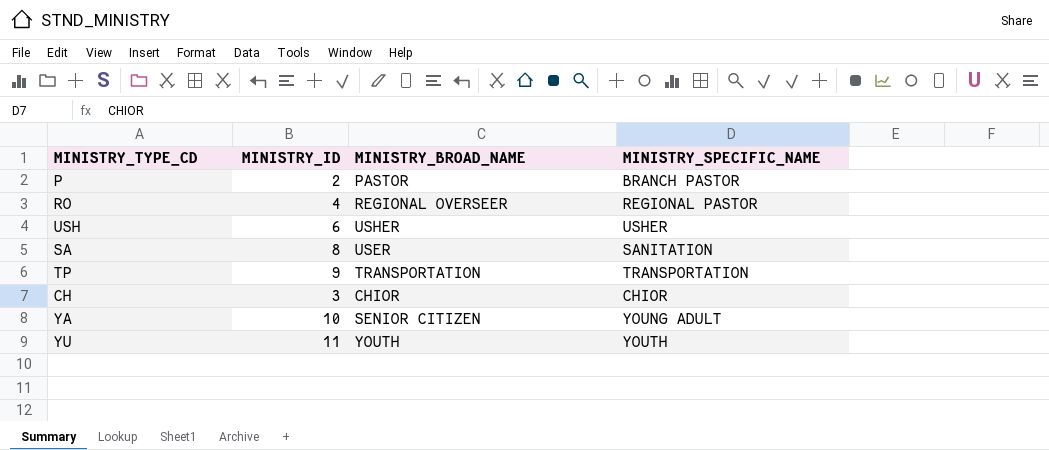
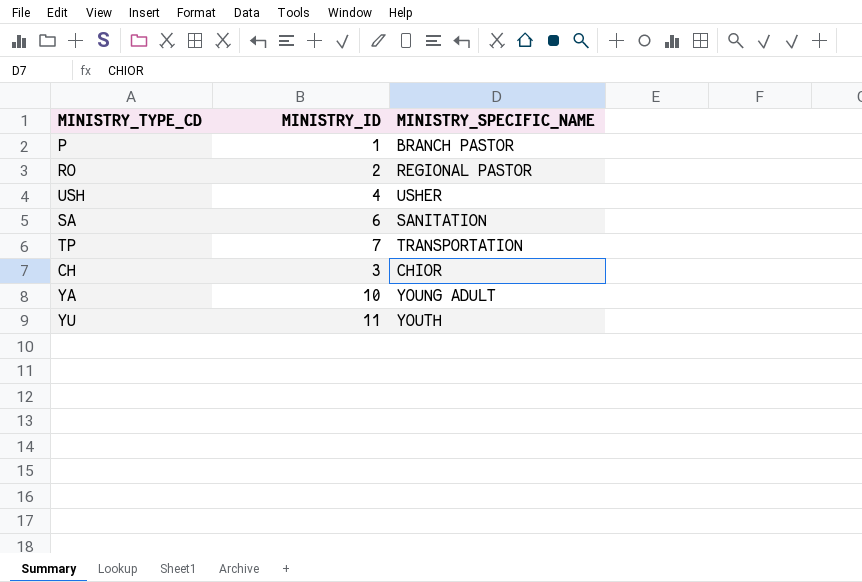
column MINISTRY_BROAD_NAME | position: 3 -> none
P | MINISTRY_ID: 2 -> 1
RO | MINISTRY_ID: 4 -> 2
USH | MINISTRY_ID: 6 -> 4
SA | MINISTRY_ID: 8 -> 6
TP | MINISTRY_ID: 9 -> 7

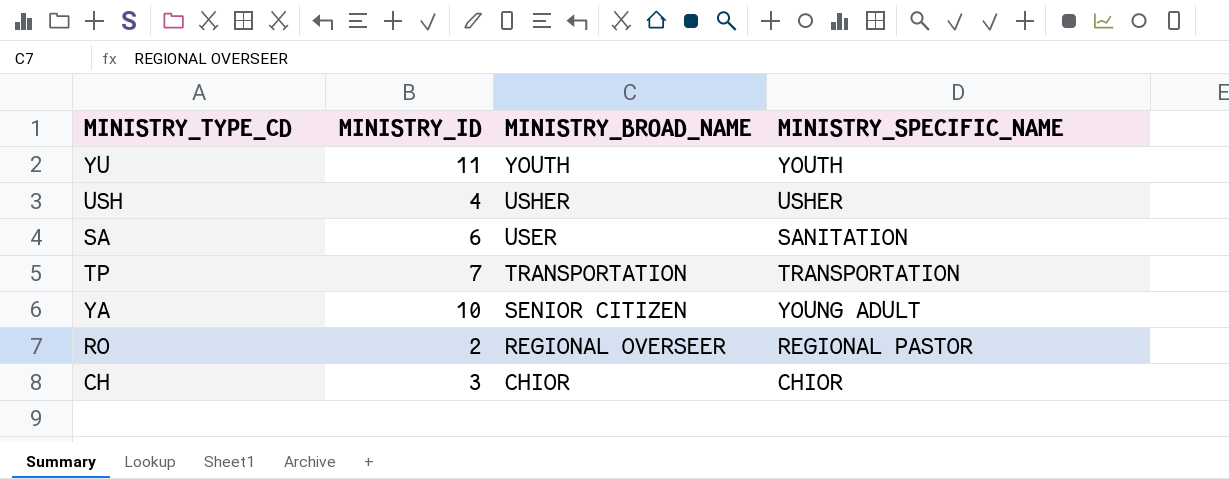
row order: none -> MINISTRY_BROAD_NAME descending
column MINISTRY_BROAD_NAME | position: none -> 3
row P: 1 | BRANCH PASTOR -> none

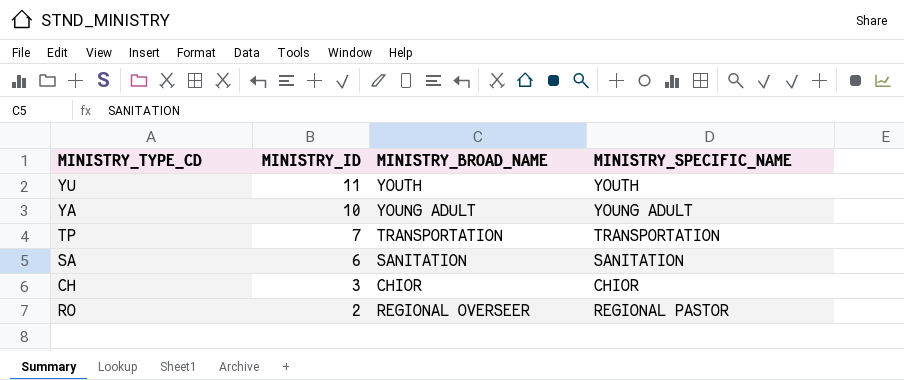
row order: MINISTRY_BROAD_NAME descending -> MINISTRY_ID descending
row USH: 4 | USHER | USHER -> none
YA | MINISTRY_BROAD_NAME: SENIOR CITIZEN -> YOUNG ADULT
SA | MINISTRY_BROAD_NAME: USER -> SANITATION

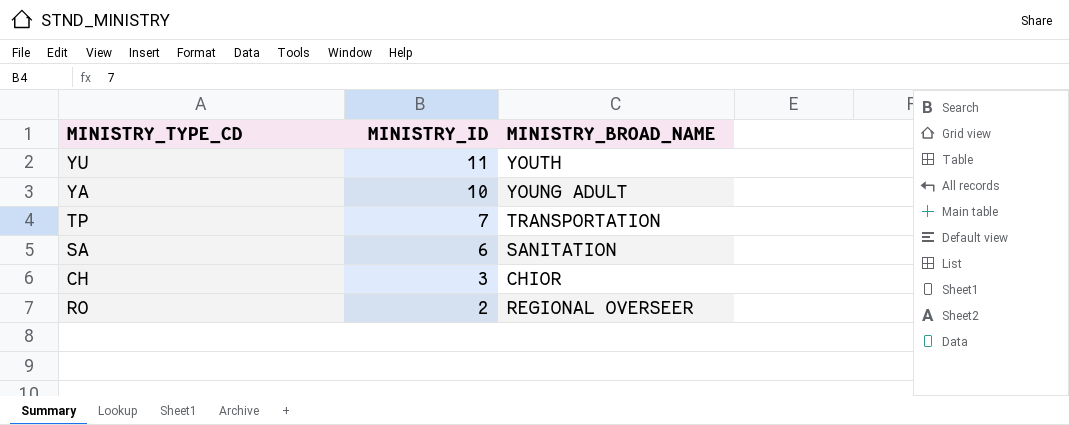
column MINISTRY_SPECIFIC_NAME | position: 4 -> none

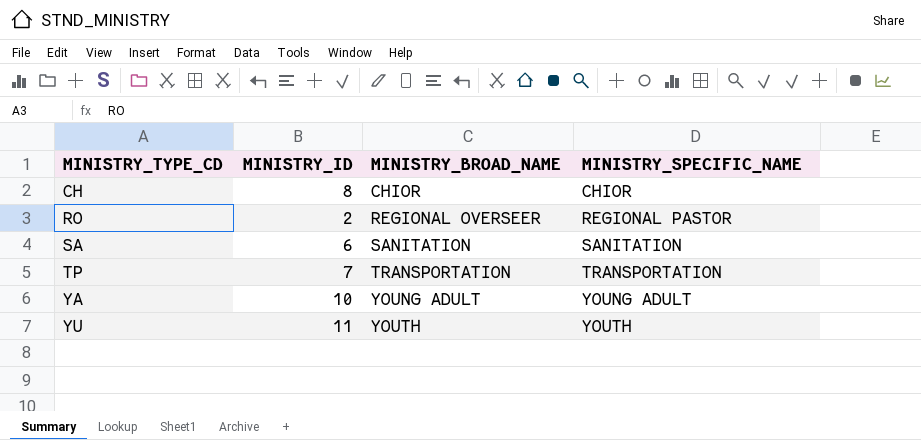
row order: MINISTRY_ID descending -> MINISTRY_TYPE_CD ascending
column MINISTRY_SPECIFIC_NAME | position: none -> 4
CH | MINISTRY_ID: 3 -> 8

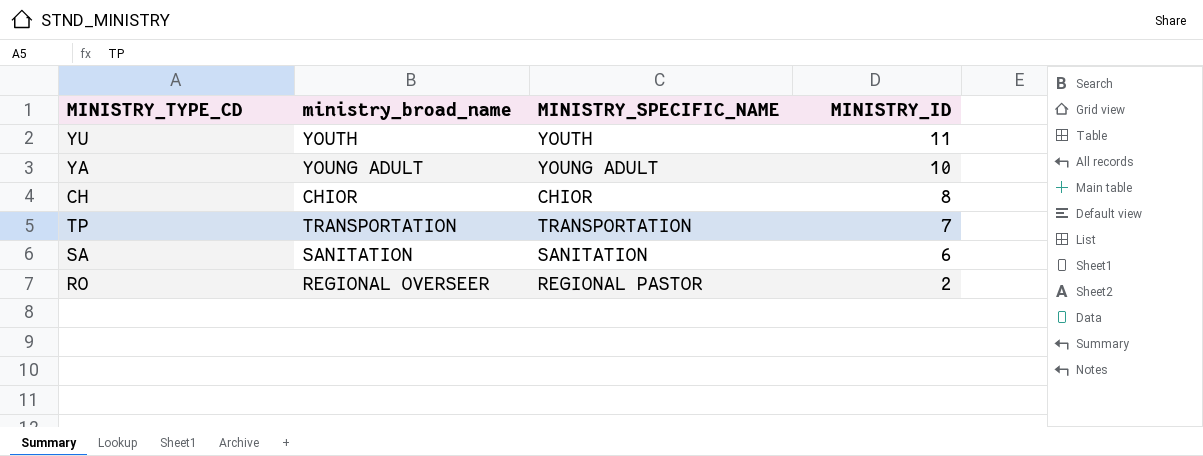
row order: MINISTRY_TYPE_CD ascending -> MINISTRY_ID descending
column name: MINISTRY_BROAD_NAME -> ministry_broad_name
column MINISTRY_ID | position: 2 -> 4

